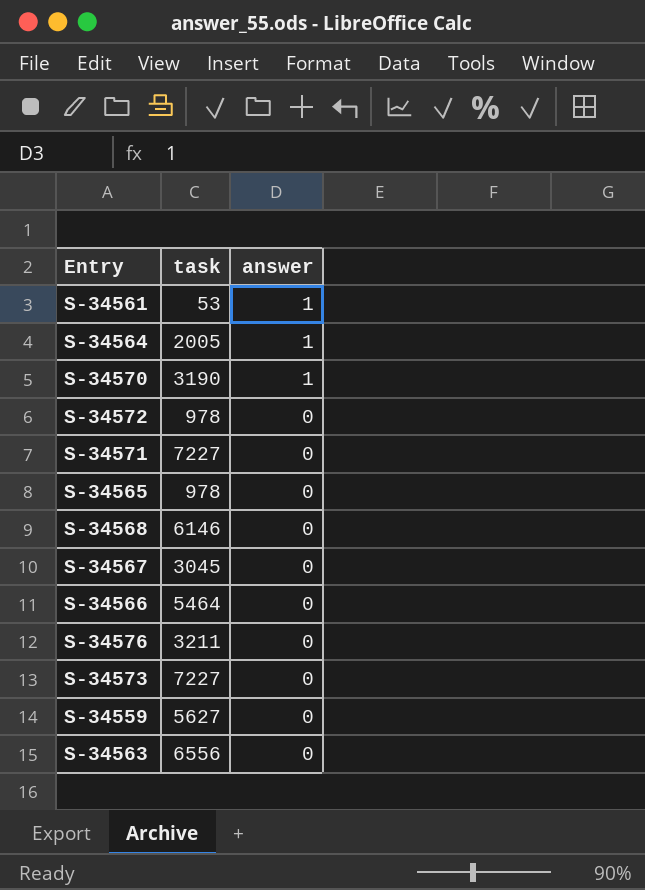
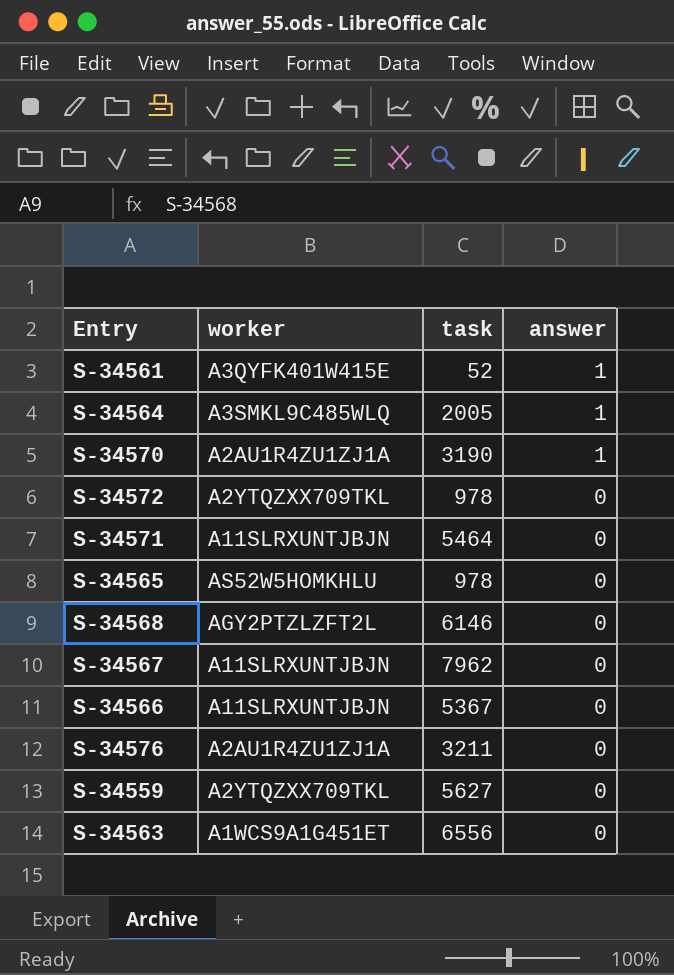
column worker | position: none -> 2
row S-34573: 7227 | 0 -> none
S-34561 | task: 53 -> 52
S-34571 | task: 7227 -> 5464
S-34567 | task: 3045 -> 7962
S-34566 | task: 5464 -> 5367

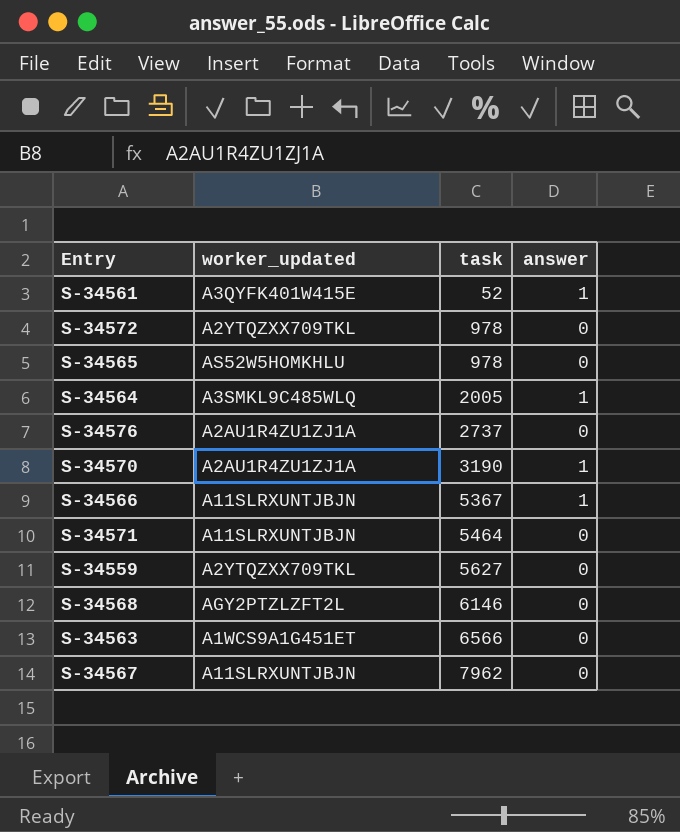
row order: answer descending -> task ascending
column name: worker -> worker_updated
S-34576 | task: 3211 -> 2737
S-34566 | answer: 0 -> 1
S-34563 | task: 6556 -> 6566

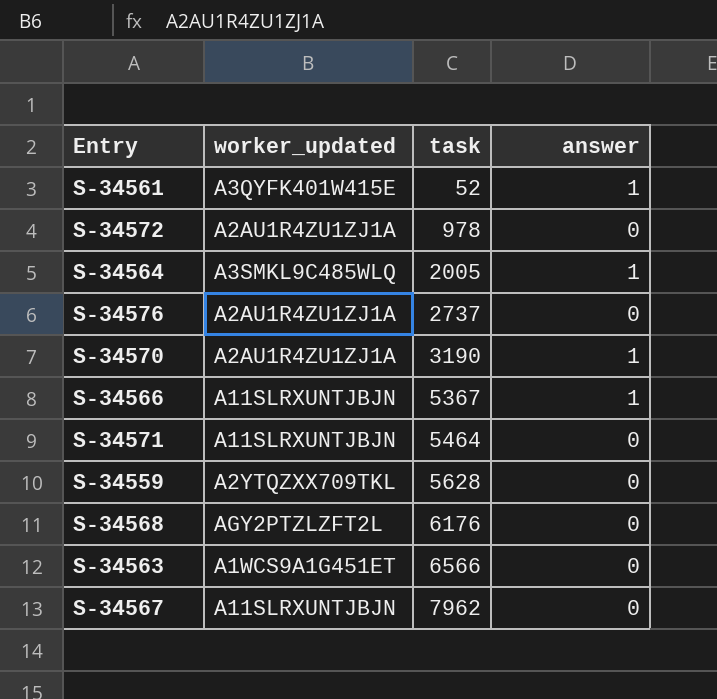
row S-34565: AS52W5HOMKHLU | 978 | 0 -> none
S-34572 | worker_updated: A2YTQZXX709TKL -> A2AU1R4ZU1ZJ1A
S-34559 | task: 5627 -> 5628
S-34568 | task: 6146 -> 6176

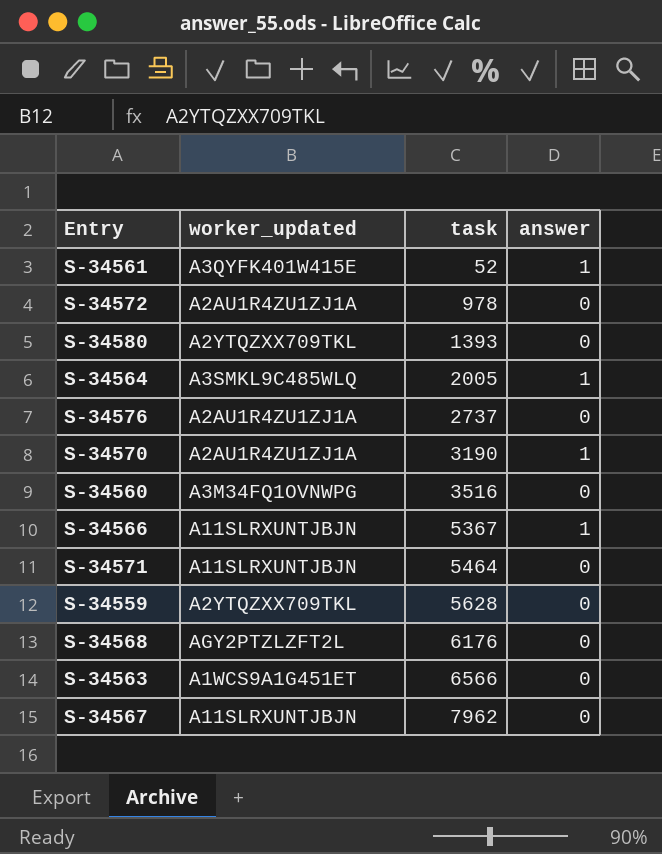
row S-34580: none -> A2YTQZXX709TKL | 1393 | 0
row S-34560: none -> A3M34FQ1OVNWPG | 3516 | 0

